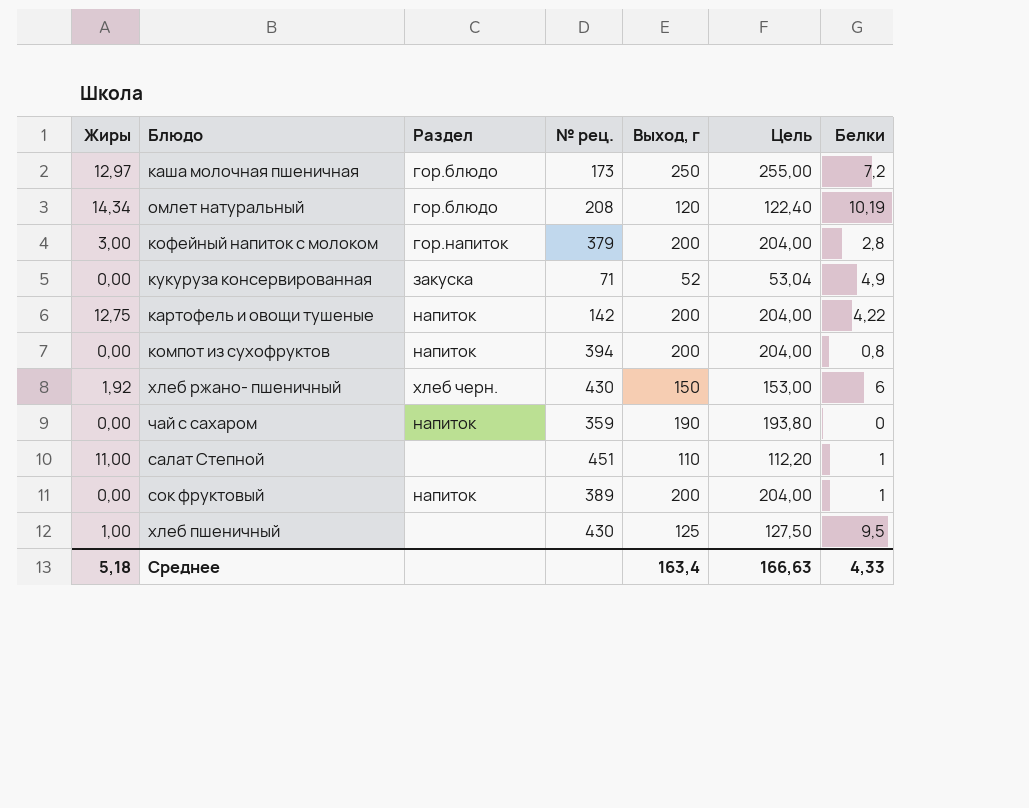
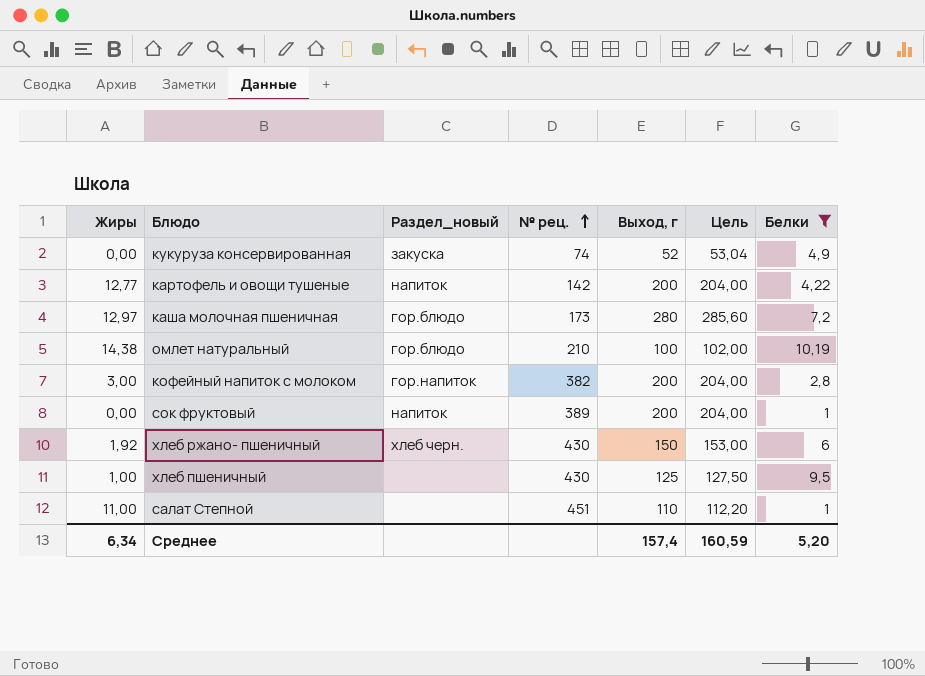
filter: none -> Белки >= 1
row order: none -> № рец. ascending
column name: Раздел -> Раздел_новый
кукуруза консервированная | № рец.: 71 -> 74
картофель и овощи тушеные | Жиры: 12,75 -> 12,77
каша молочная пшеничная | Выход, г: 250 -> 280
каша молочная пшеничная | Цель: 255,00 -> 285,60
омлет натуральный | Жиры: 14,34 -> 14,38
омлет натуральный | № рец.: 208 -> 210
омлет натуральный | Выход, г: 120 -> 100
омлет натуральный | Цель: 122,40 -> 102,00
кофейный напиток с молоком | № рец.: 379 -> 382
Среднее | Жиры: 5,18 -> 6,34
Среднее | Выход, г: 163,4 -> 157,4
Среднее | Цель: 166,63 -> 160,59
Среднее | Белки: 4,33 -> 5,20

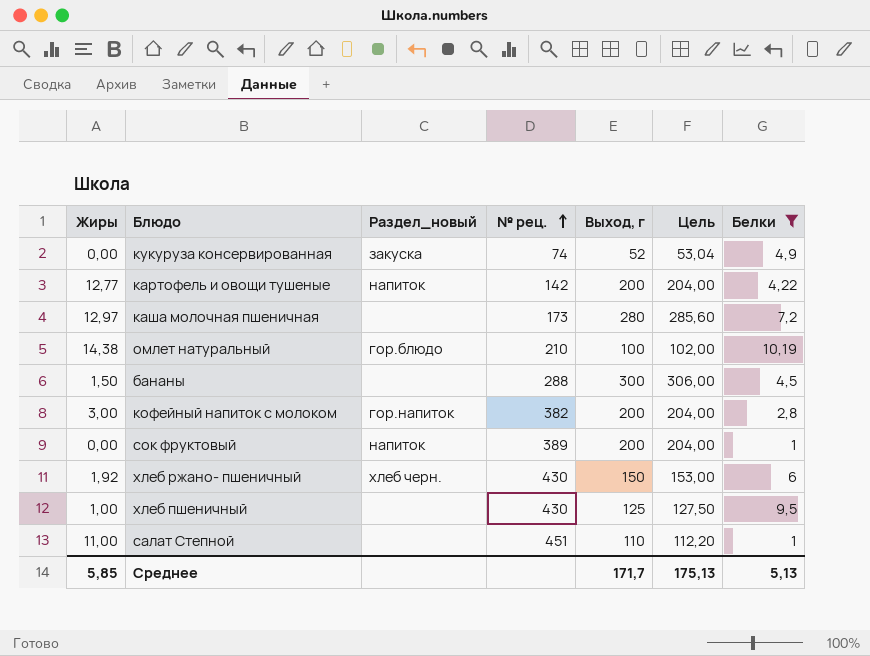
каша молочная пшеничная | Раздел_новый: гор.блюдо -> none
row бананы: none -> 1,50 | none | 288 | 300 | 306,00 | 4,5
Среднее | Жиры: 6,34 -> 5,85
Среднее | Выход, г: 157,4 -> 171,7
Среднее | Цель: 160,59 -> 175,13
Среднее | Белки: 5,20 -> 5,13

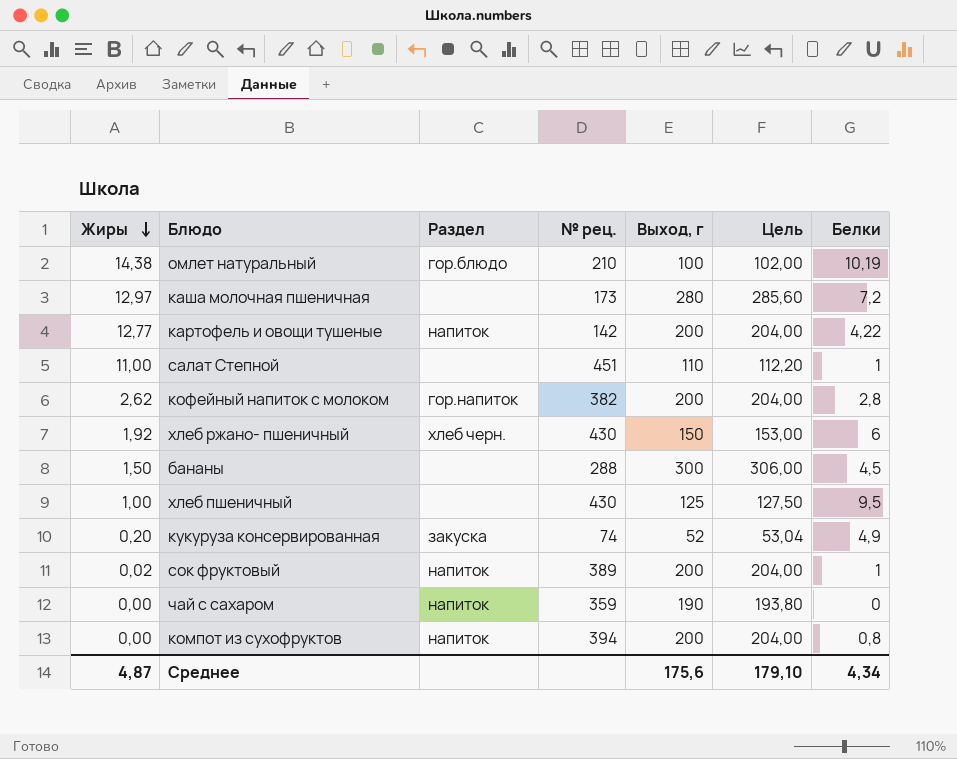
filter: Белки >= 1 -> none
row order: № рец. ascending -> Жиры descending
column name: Раздел_новый -> Раздел
кофейный напиток с молоком | Жиры: 3,00 -> 2,62
кукуруза консервированная | Жиры: 0,00 -> 0,20
сок фруктовый | Жиры: 0,00 -> 0,02
Среднее | Жиры: 5,85 -> 4,87
Среднее | Выход, г: 171,7 -> 175,6
Среднее | Цель: 175,13 -> 179,10
Среднее | Белки: 5,13 -> 4,34

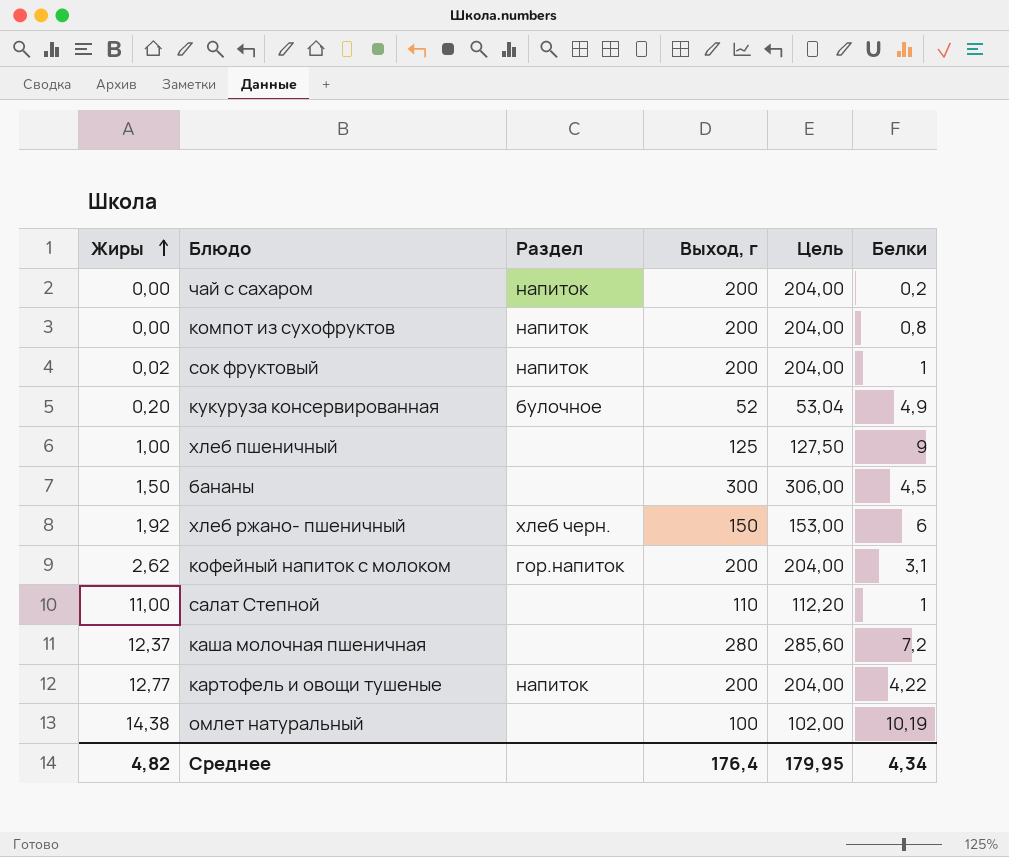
row order: Жиры descending -> Жиры ascending
column № рец. | position: 4 -> none
чай с сахаром | Выход, г: 190 -> 200
чай с сахаром | Цель: 193,80 -> 204,00
чай с сахаром | Белки: 0 -> 0,2
кукуруза консервированная | Раздел: закуска -> булочное
хлеб пшеничный | Белки: 9,5 -> 9
кофейный напиток с молоком | Белки: 2,8 -> 3,1
каша молочная пшеничная | Жиры: 12,97 -> 12,37
омлет натуральный | Раздел: гор.блюдо -> none
Среднее | Жиры: 4,87 -> 4,82
Среднее | Выход, г: 175,6 -> 176,4
Среднее | Цель: 179,10 -> 179,95

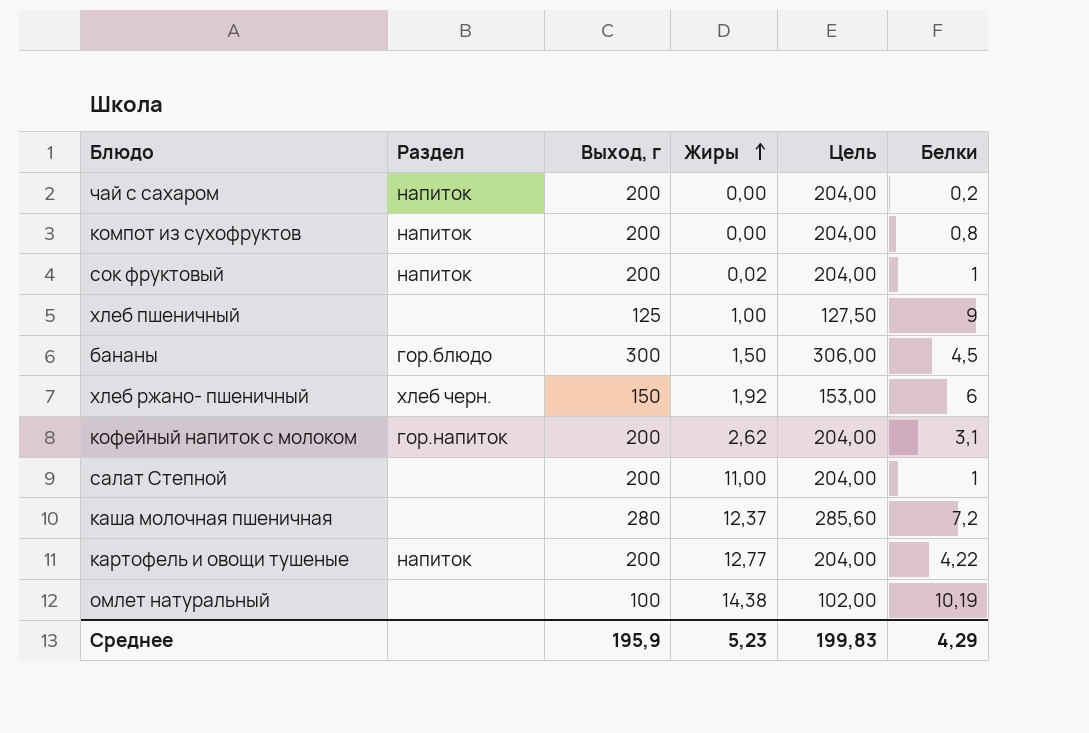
column Жиры | position: 1 -> 4
row кукуруза консервированная: 0,20 | булочное | 52 | 53,04 | 4,9 -> none
бананы | Раздел: none -> гор.блюдо
салат Степной | Выход, г: 110 -> 200
салат Степной | Цель: 112,20 -> 204,00
Среднее | Выход, г: 176,4 -> 195,9
Среднее | Жиры: 4,82 -> 5,23
Среднее | Цель: 179,95 -> 199,83
Среднее | Белки: 4,34 -> 4,29

